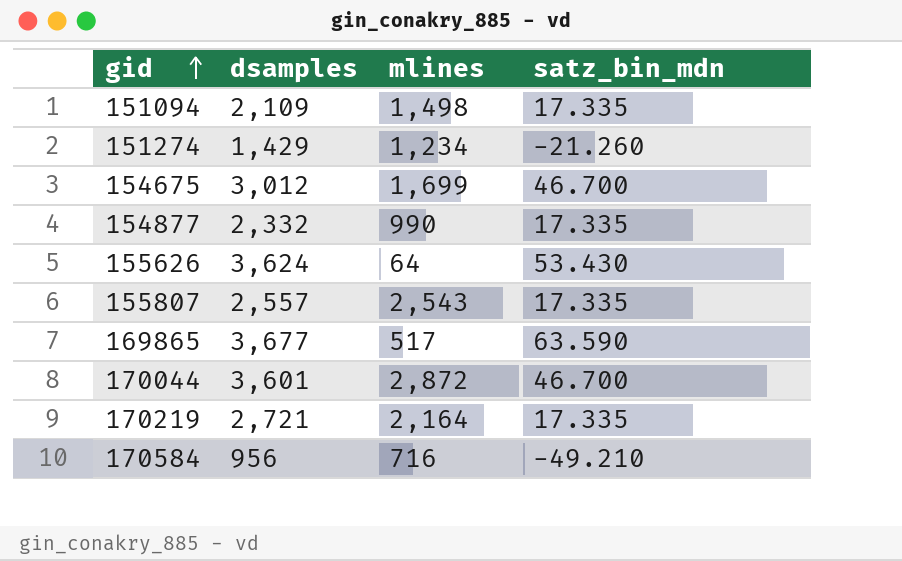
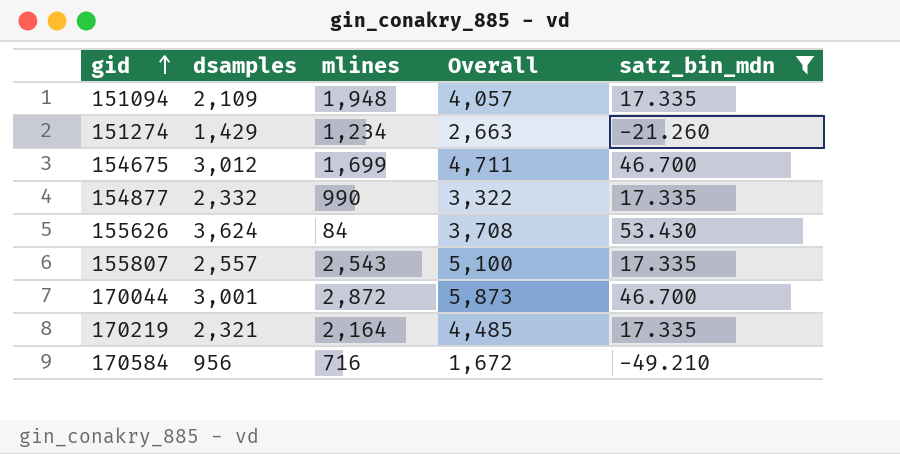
filter: none -> satz_bin_mdn != 63.590
column Overall | formula: none -> [dsamples] + [mlines]
151094 | mlines: 1,498 -> 1,948
155626 | mlines: 64 -> 84
170044 | dsamples: 3,601 -> 3,001
170219 | dsamples: 2,721 -> 2,321

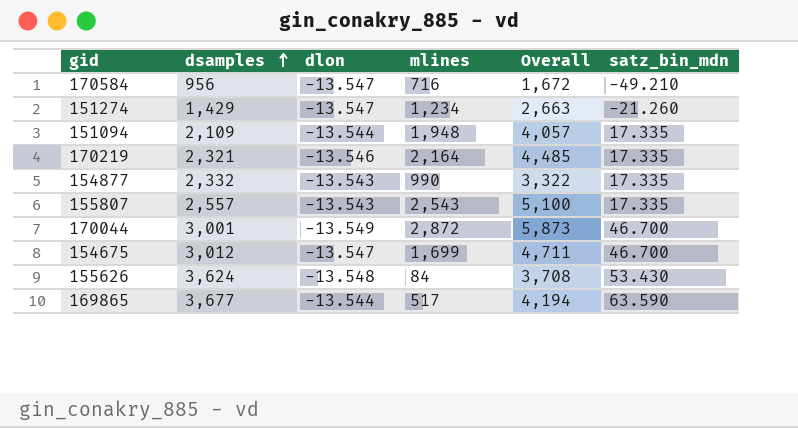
filter: satz_bin_mdn != 63.590 -> none
row order: gid ascending -> dsamples ascending
column dlon | position: none -> 3

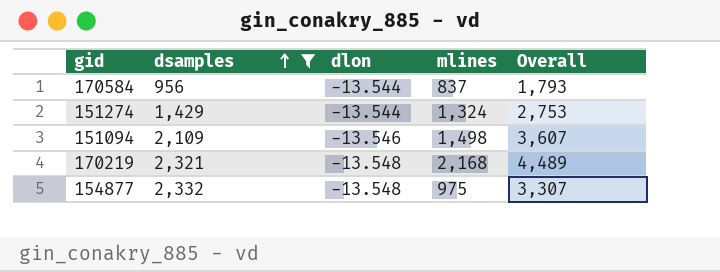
filter: none -> dsamples <= 2,332
column satz_bin_mdn | position: 6 -> none
170584 | dlon: -13.547 -> -13.544
170584 | mlines: 716 -> 837
170584 | Overall: 1,672 -> 1,793
151274 | dlon: -13.547 -> -13.544
151274 | mlines: 1,234 -> 1,324
151274 | Overall: 2,663 -> 2,753
151094 | dlon: -13.544 -> -13.546
151094 | mlines: 1,948 -> 1,498
151094 | Overall: 4,057 -> 3,607
170219 | dlon: -13.546 -> -13.548
170219 | mlines: 2,164 -> 2,168
170219 | Overall: 4,485 -> 4,489
154877 | dlon: -13.543 -> -13.548
154877 | mlines: 990 -> 975
154877 | Overall: 3,322 -> 3,307

